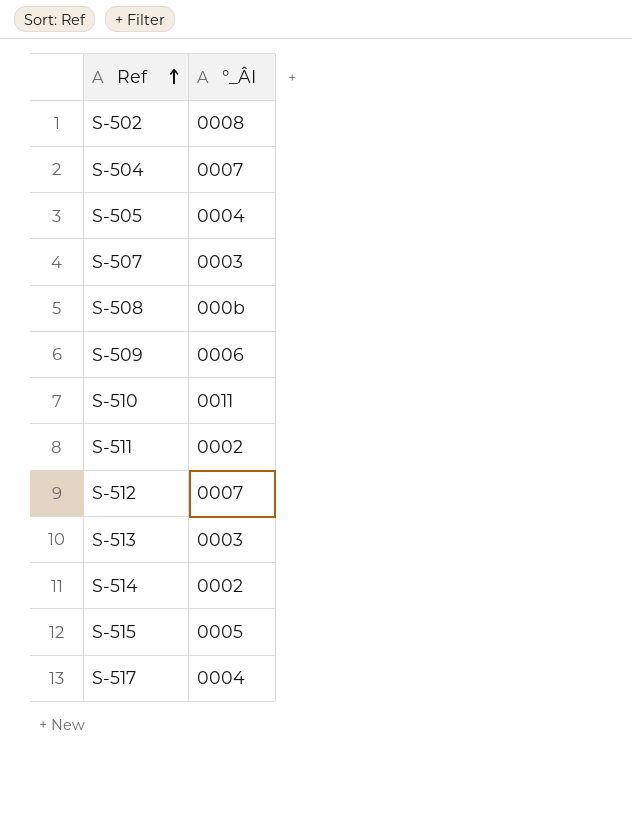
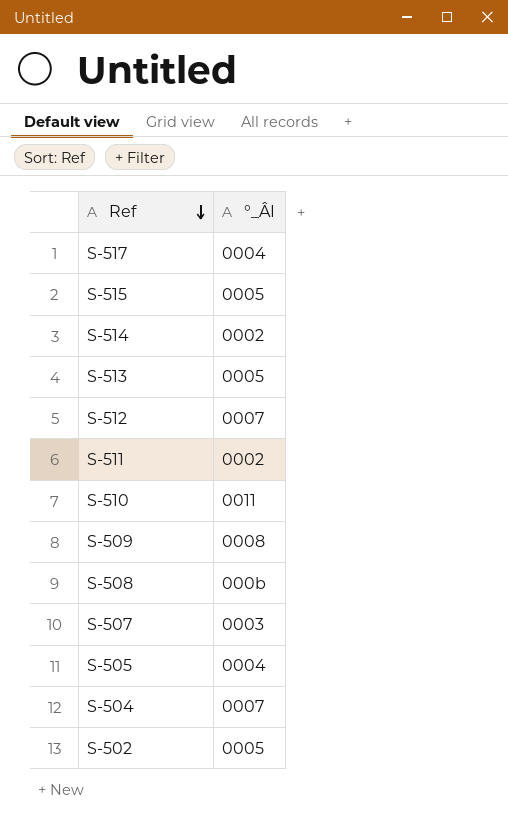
row order: Ref ascending -> Ref descending
S-513 | °_ÂI: 0003 -> 0005
S-509 | °_ÂI: 0006 -> 0008
S-502 | °_ÂI: 0008 -> 0005

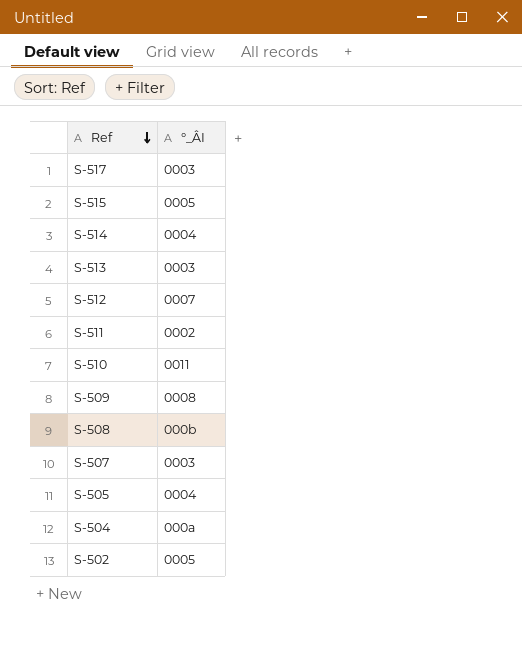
S-517 | °_ÂI: 0004 -> 0003
S-514 | °_ÂI: 0002 -> 0004
S-513 | °_ÂI: 0005 -> 0003
S-504 | °_ÂI: 0007 -> 000a

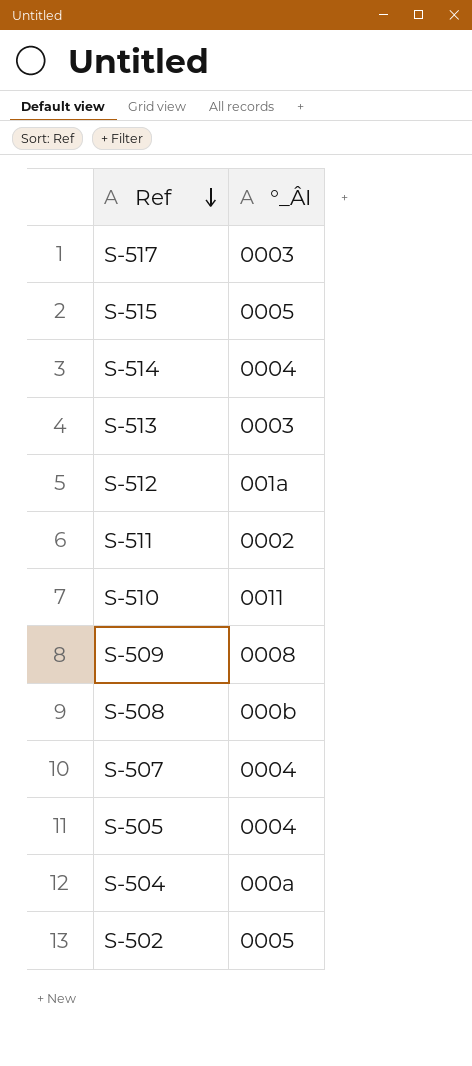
S-512 | °_ÂI: 0007 -> 001a
S-507 | °_ÂI: 0003 -> 0004

